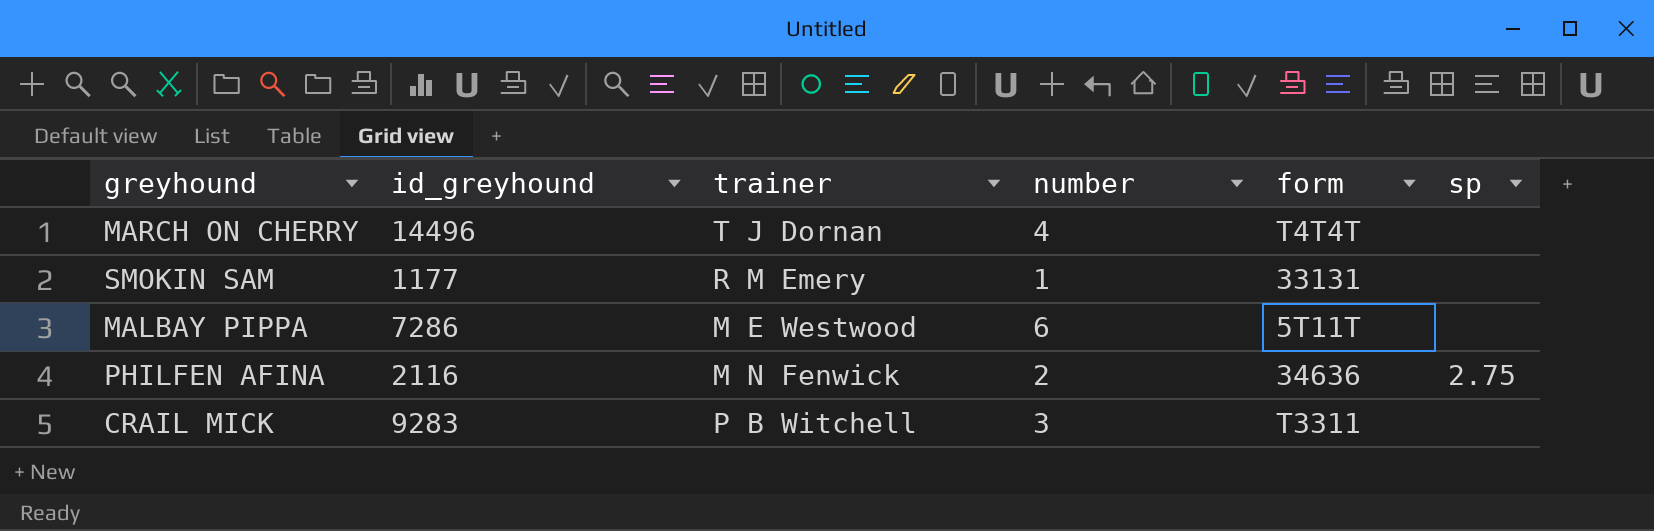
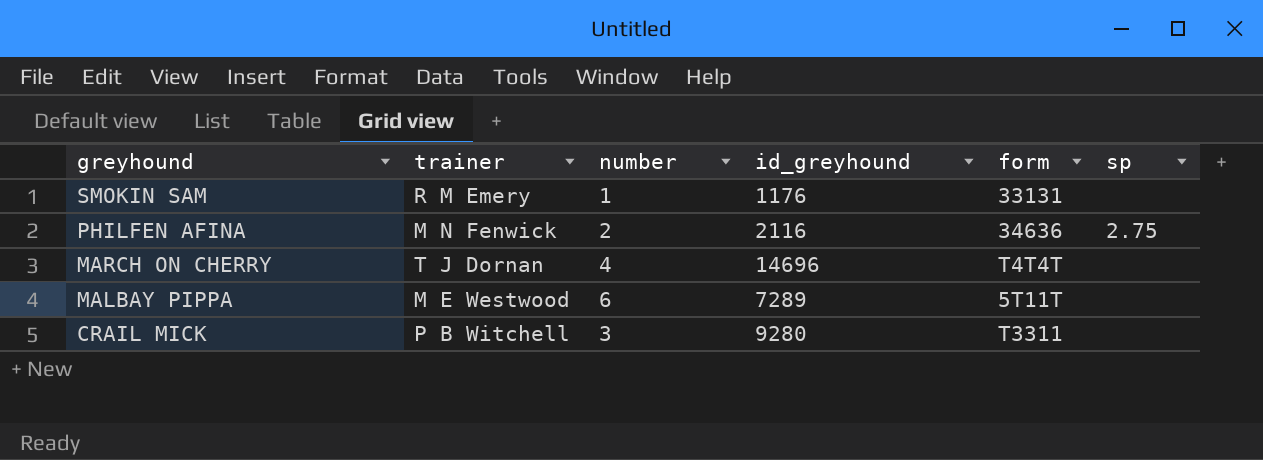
row order: none -> greyhound descending
column id_greyhound | position: 2 -> 4
SMOKIN SAM | id_greyhound: 1177 -> 1176
MARCH ON CHERRY | id_greyhound: 14496 -> 14696
MALBAY PIPPA | id_greyhound: 7286 -> 7289
CRAIL MICK | id_greyhound: 9283 -> 9280

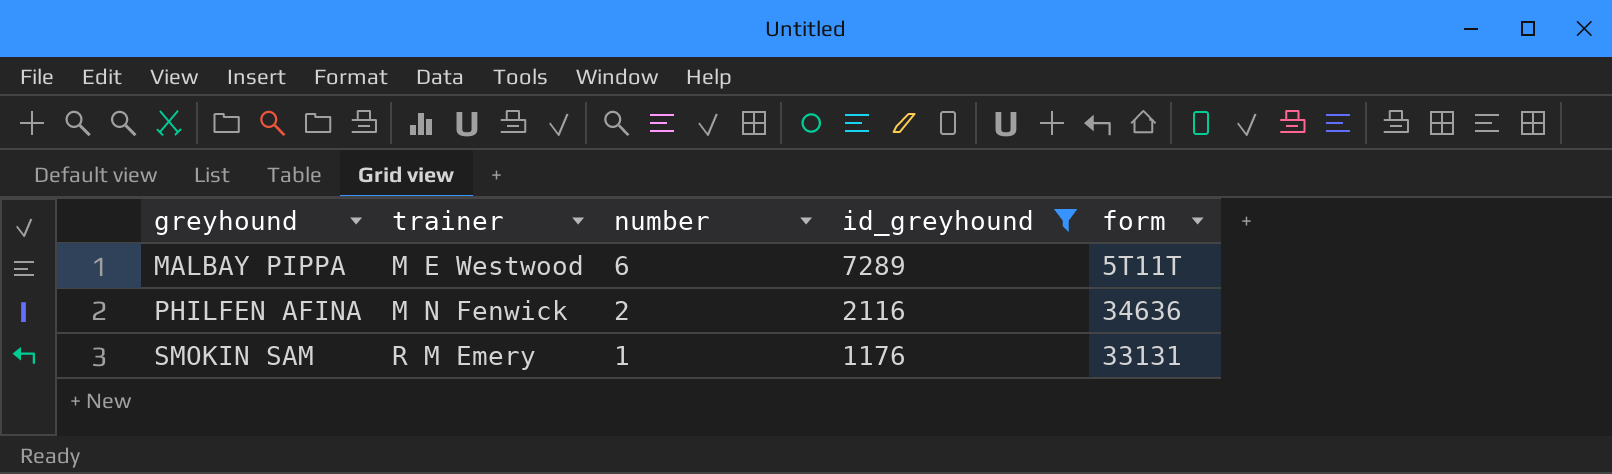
filter: none -> id_greyhound <= 7289
row order: greyhound descending -> greyhound ascending
column sp | position: 6 -> none

